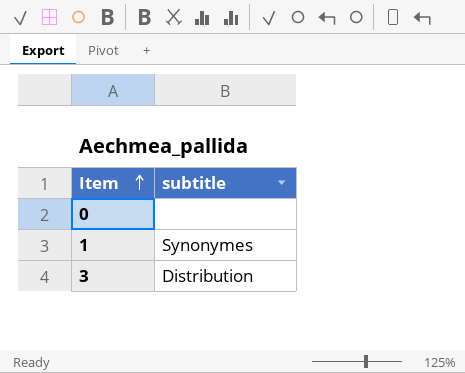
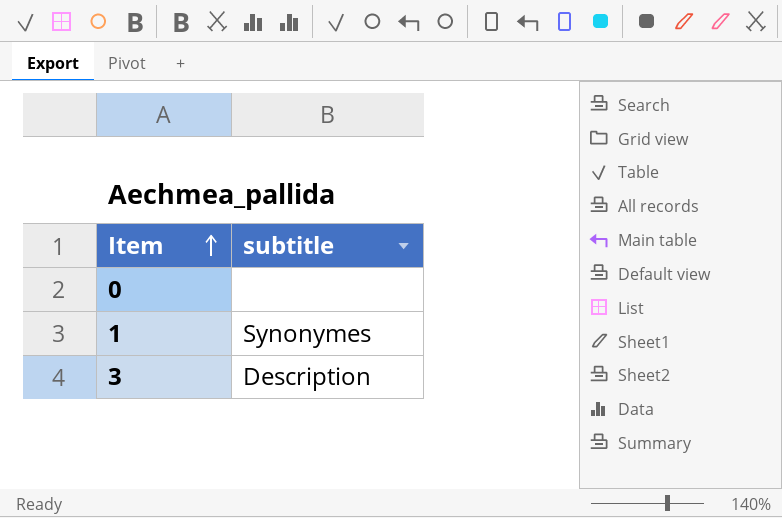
3 | subtitle: Distribution -> Description

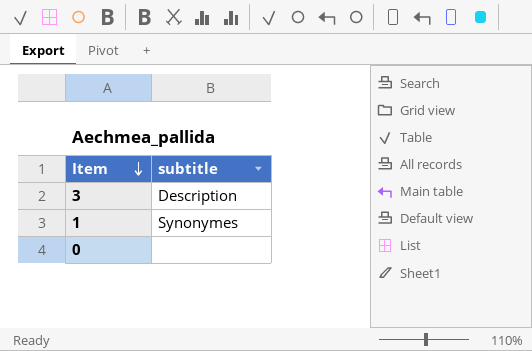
row order: Item ascending -> Item descending

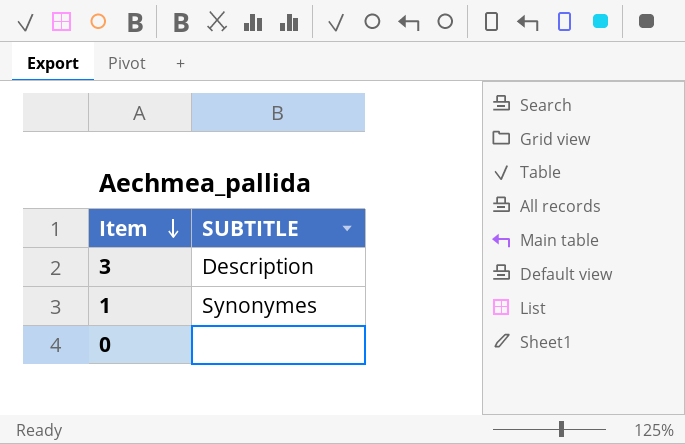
column name: subtitle -> SUBTITLE

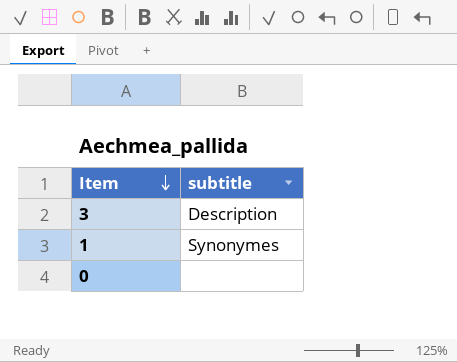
column name: SUBTITLE -> subtitle

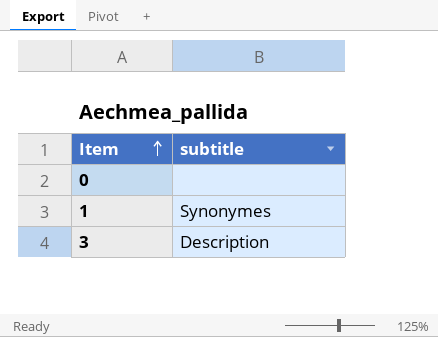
row order: Item descending -> Item ascending

